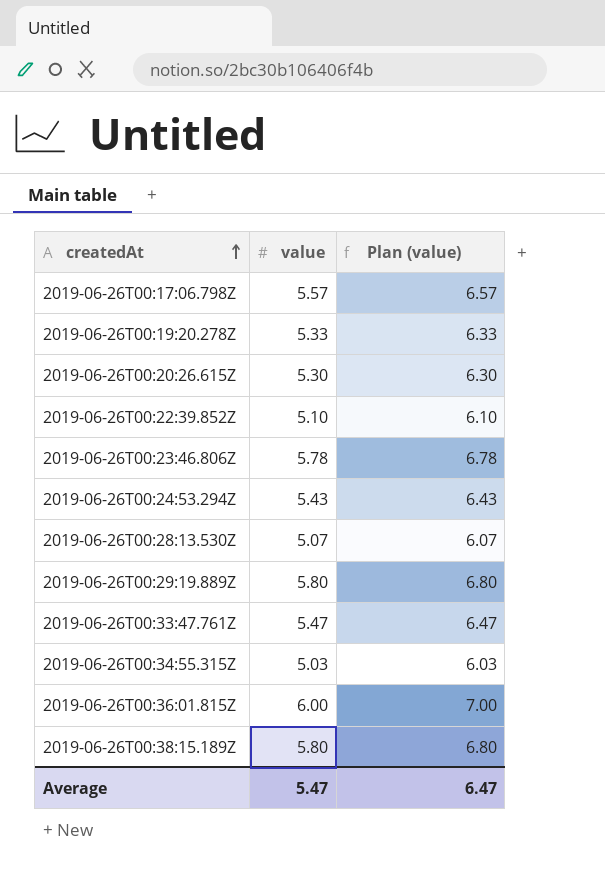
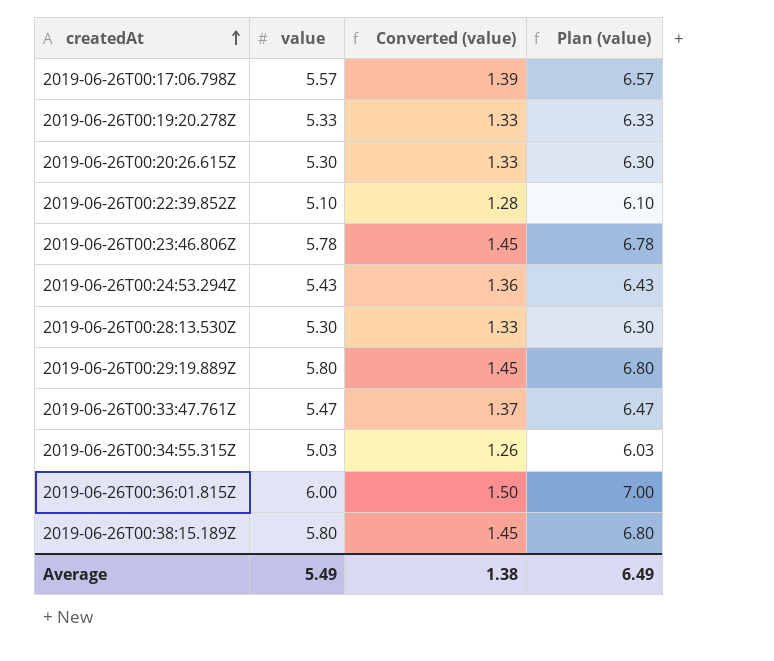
column Converted (value) | formula: none -> [value] * 0.25
2019-06-26T00:28:13.530Z | value: 5.07 -> 5.30
2019-06-26T00:28:13.530Z | Plan (value): 6.07 -> 6.30
Average | value: 5.47 -> 5.49
Average | Plan (value): 6.47 -> 6.49

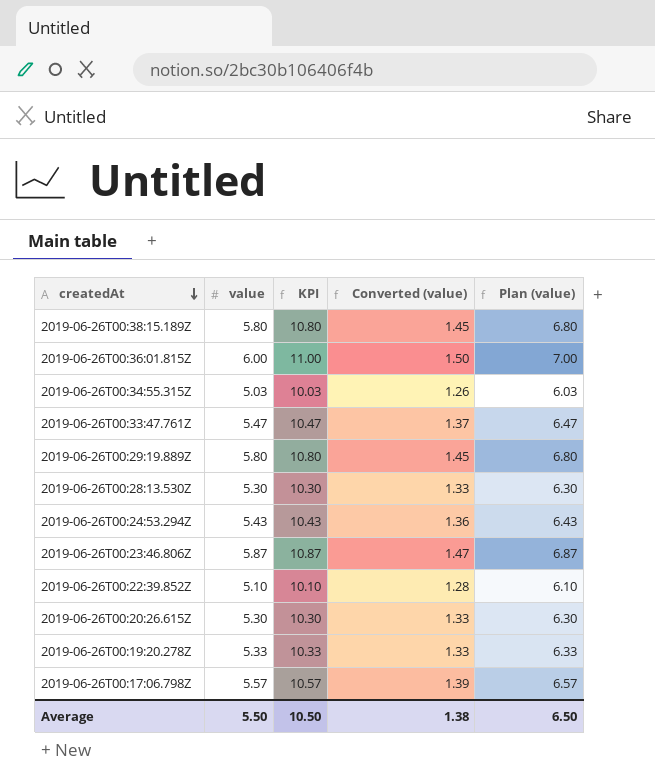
row order: createdAt ascending -> createdAt descending
column KPI | formula: none -> [value] + 5
2019-06-26T00:23:46.806Z | value: 5.78 -> 5.87
2019-06-26T00:23:46.806Z | Converted (value): 1.45 -> 1.47
2019-06-26T00:23:46.806Z | Plan (value): 6.78 -> 6.87
Average | value: 5.49 -> 5.50
Average | Plan (value): 6.49 -> 6.50

